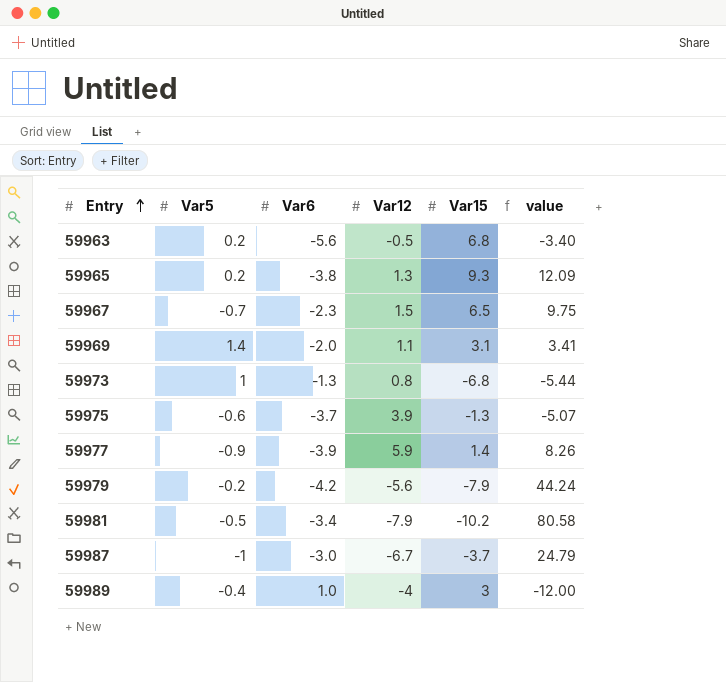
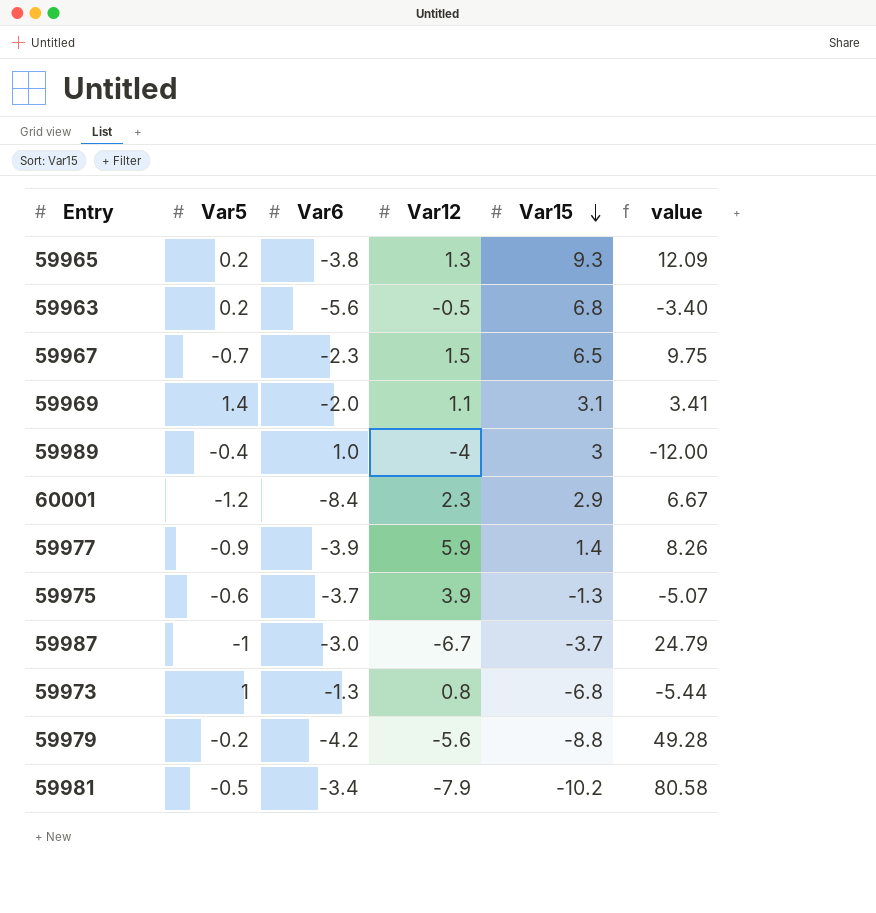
row order: Entry ascending -> Var15 descending
row 60001: none -> -1.2 | -8.4 | 2.3 | 2.9 | 6.67
59979 | Var15: -7.9 -> -8.8
59979 | value: 44.24 -> 49.28

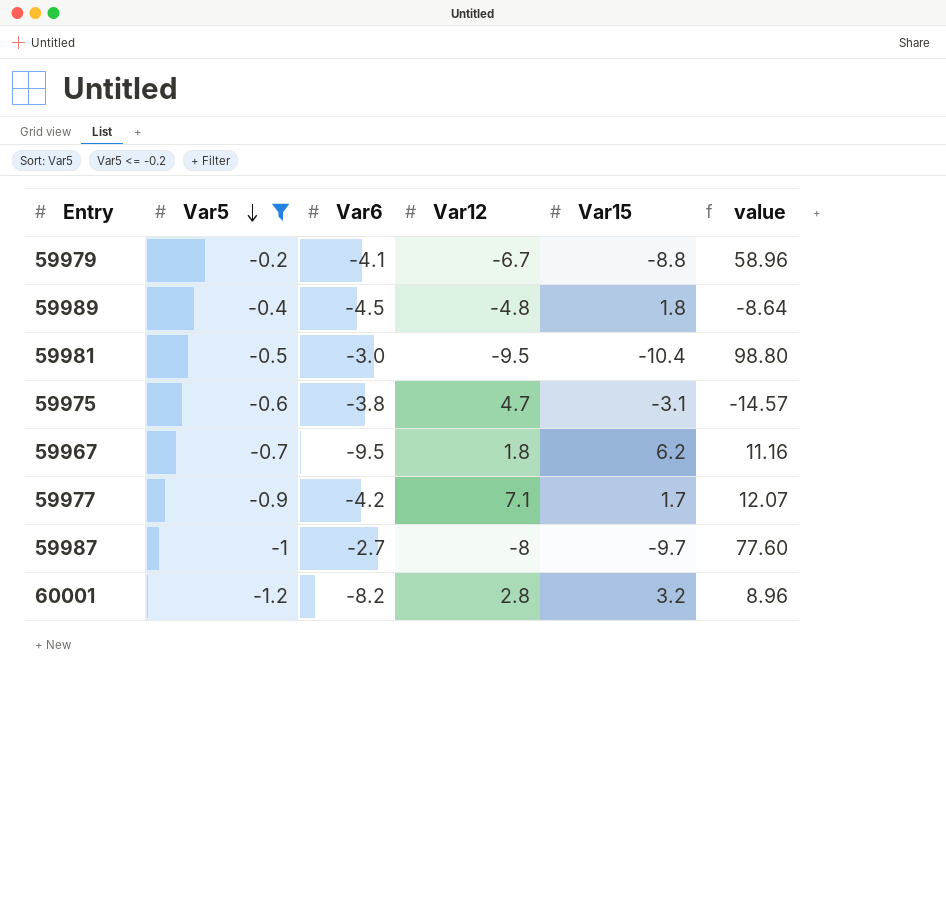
filter: none -> Var5 <= -0.2
row order: Var15 descending -> Var5 descending
59979 | Var6: -4.2 -> -4.1
59979 | Var12: -5.6 -> -6.7
59979 | value: 49.28 -> 58.96
59989 | Var6: 1.0 -> -4.5
59989 | Var12: -4 -> -4.8
59989 | Var15: 3 -> 1.8
59989 | value: -12.00 -> -8.64
59981 | Var6: -3.4 -> -3.0
59981 | Var12: -7.9 -> -9.5
59981 | Var15: -10.2 -> -10.4
59981 | value: 80.58 -> 98.80
59975 | Var6: -3.7 -> -3.8
59975 | Var12: 3.9 -> 4.7
59975 | Var15: -1.3 -> -3.1
59975 | value: -5.07 -> -14.57
59967 | Var6: -2.3 -> -9.5
59967 | Var12: 1.5 -> 1.8
59967 | Var15: 6.5 -> 6.2
59967 | value: 9.75 -> 11.16
59977 | Var6: -3.9 -> -4.2
59977 | Var12: 5.9 -> 7.1
59977 | Var15: 1.4 -> 1.7
59977 | value: 8.26 -> 12.07
59987 | Var6: -3.0 -> -2.7
59987 | Var12: -6.7 -> -8
59987 | Var15: -3.7 -> -9.7
59987 | value: 24.79 -> 77.60
60001 | Var6: -8.4 -> -8.2
60001 | Var12: 2.3 -> 2.8
60001 | Var15: 2.9 -> 3.2
60001 | value: 6.67 -> 8.96

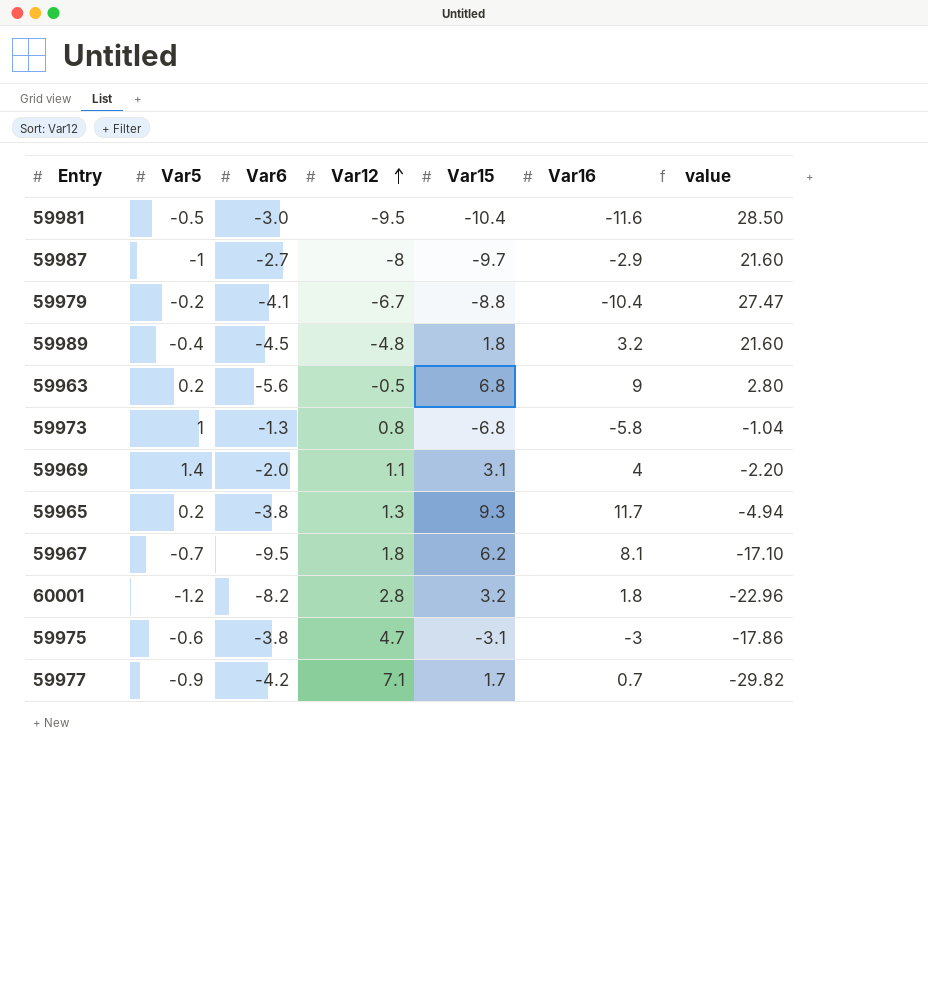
filter: Var5 <= -0.2 -> none
row order: Var5 descending -> Var12 ascending
column Var16 | position: none -> 6
column value | formula: [Var12] * [Var15] -> [Var6] * [Var12]

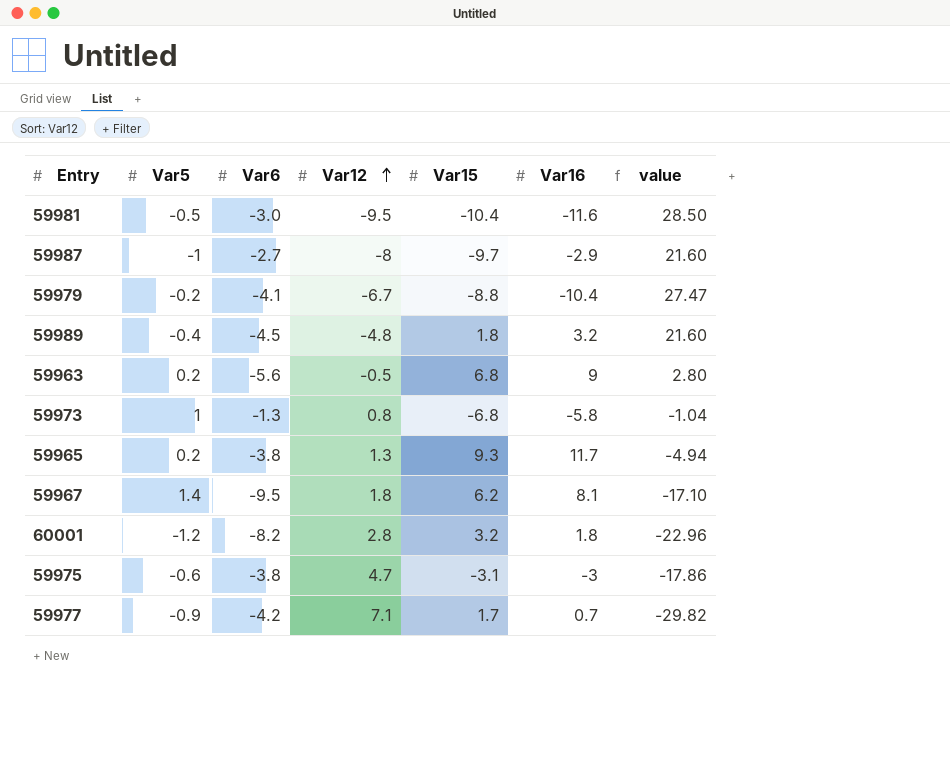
row 59969: 1.4 | -2.0 | 1.1 | 3.1 | 4 | -2.20 -> none
59967 | Var5: -0.7 -> 1.4

